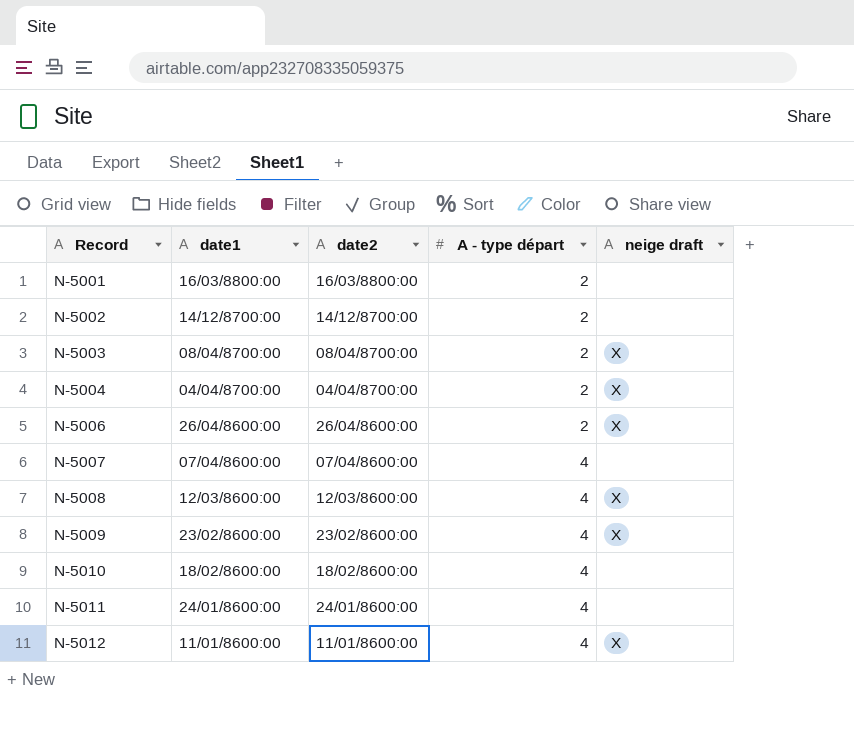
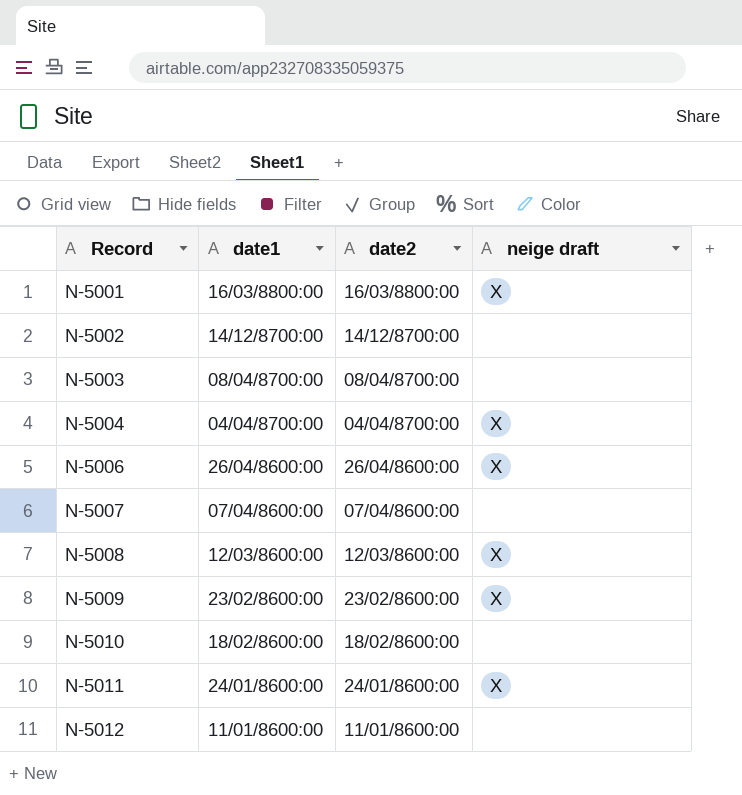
column A - type départ | position: 4 -> none
N-5001 | neige draft: none -> X
N-5003 | neige draft: X -> none
N-5011 | neige draft: none -> X
N-5012 | neige draft: X -> none

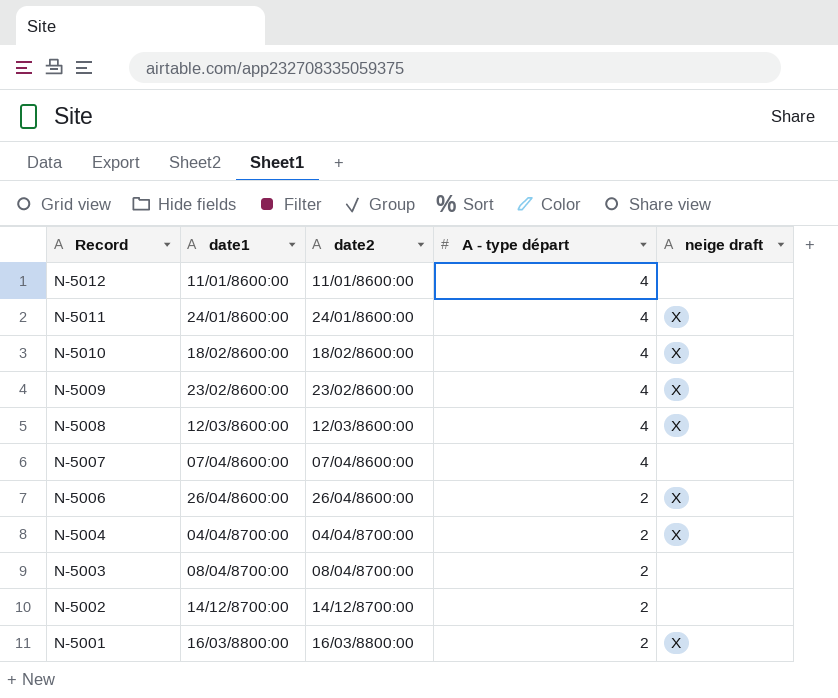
row order: Record ascending -> Record descending
column A - type départ | position: none -> 4
N-5010 | neige draft: none -> X

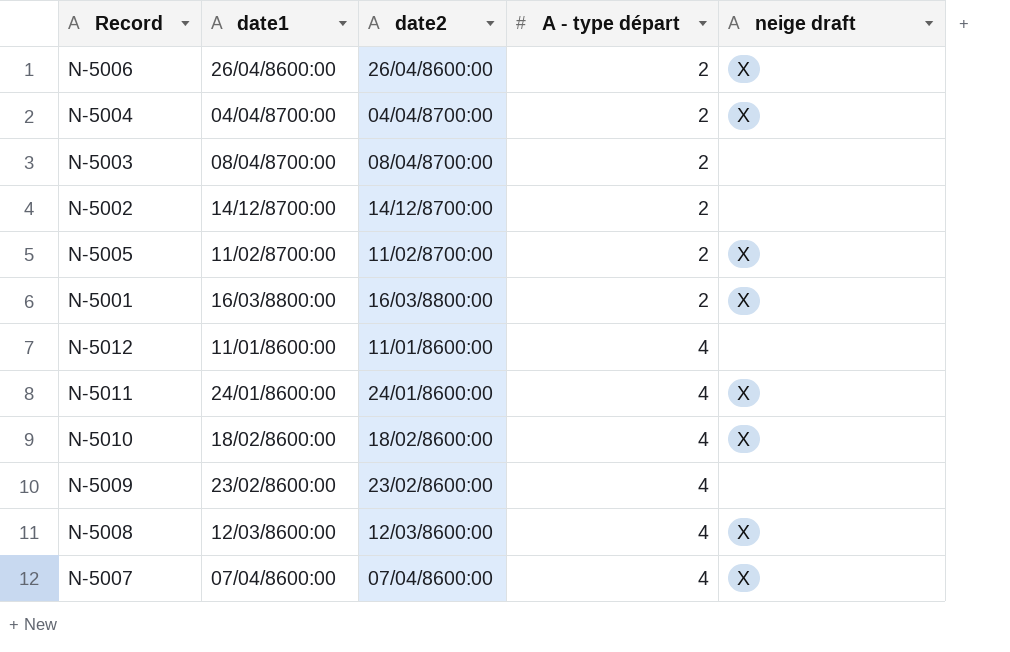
row order: Record descending -> A - type départ ascending
row N-5005: none -> 11/02/8700:00 | 11/02/8700:00 | 2 | X
N-5009 | neige draft: X -> none
N-5007 | neige draft: none -> X

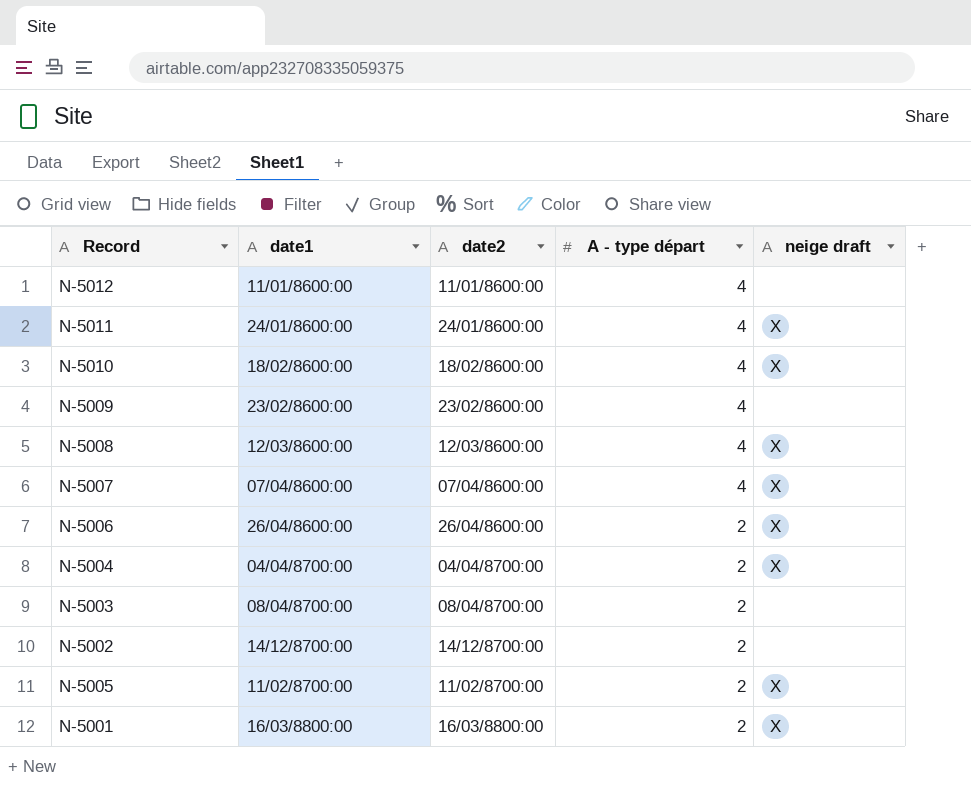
row order: A - type départ ascending -> A - type départ descending

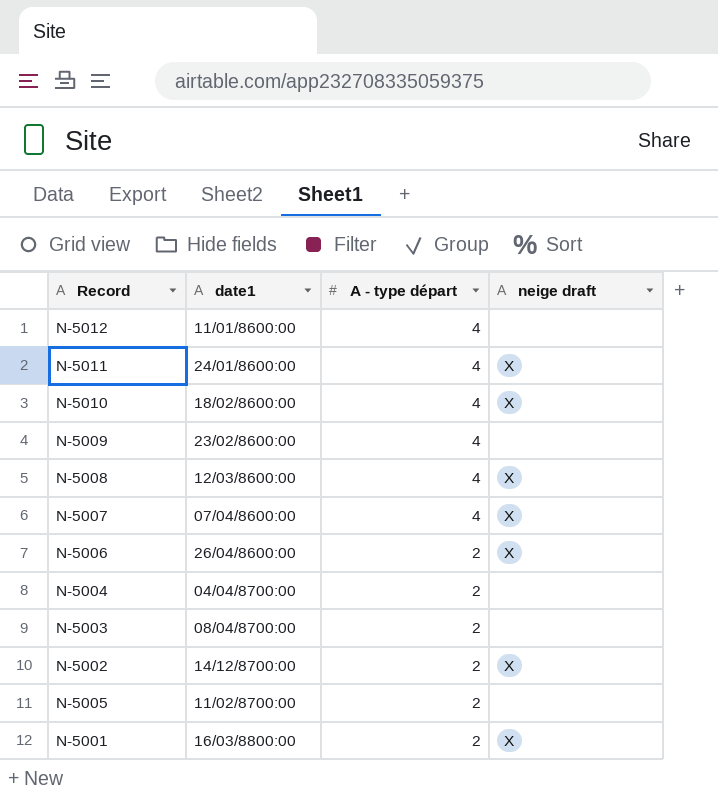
column date2 | position: 3 -> none
N-5004 | neige draft: X -> none
N-5002 | neige draft: none -> X
N-5005 | neige draft: X -> none

